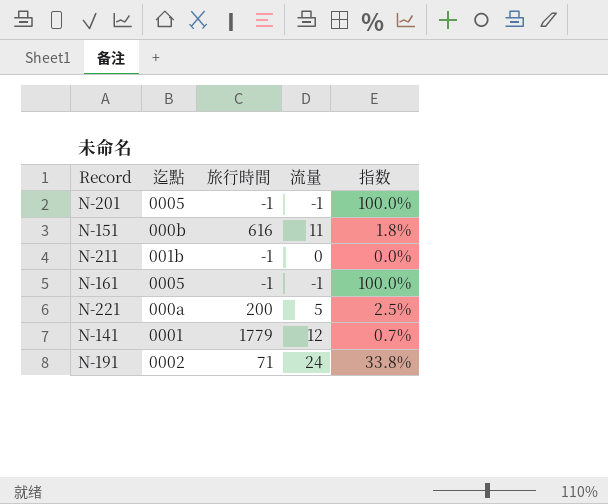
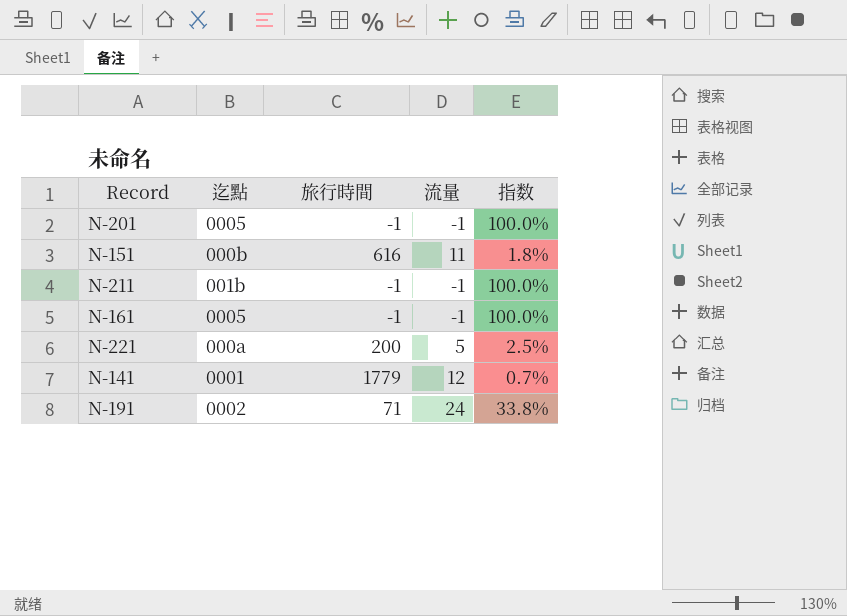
N-211 | 流量: 0 -> -1
N-211 | 指数: 0.0% -> 100.0%

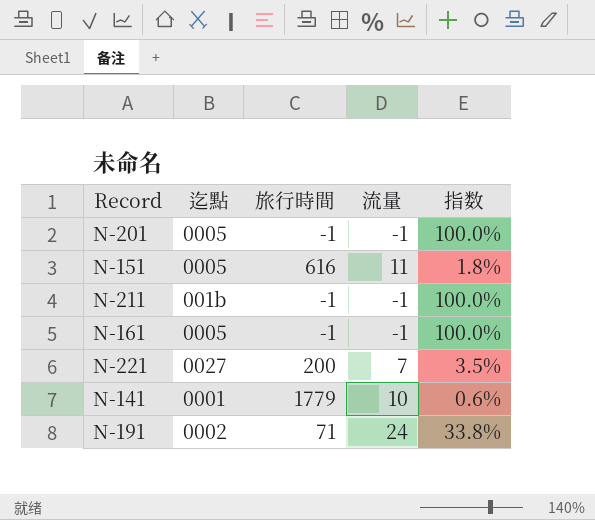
N-151 | 迄點: 000b -> 0005
N-221 | 迄點: 000a -> 0027
N-221 | 流量: 5 -> 7
N-221 | 指数: 2.5% -> 3.5%
N-141 | 流量: 12 -> 10
N-141 | 指数: 0.7% -> 0.6%

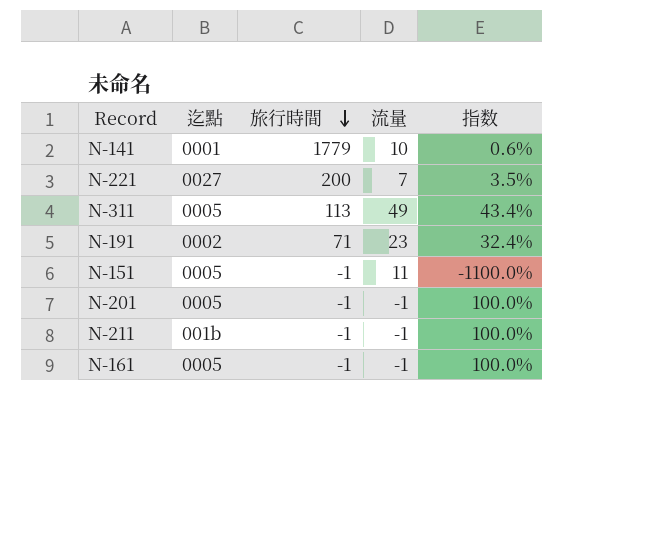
row order: none -> 旅行時間 descending
row N-311: none -> 0005 | 113 | 49 | 43.4%
N-191 | 流量: 24 -> 23
N-191 | 指数: 33.8% -> 32.4%
N-151 | 旅行時間: 616 -> -1
N-151 | 指数: 1.8% -> -1100.0%

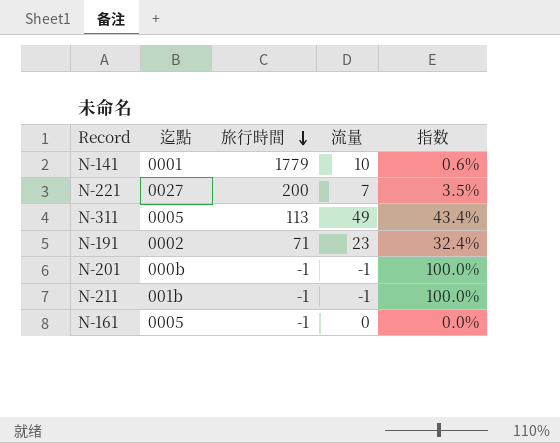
row N-151: 0005 | -1 | 11 | -1100.0% -> none
N-201 | 迄點: 0005 -> 000b
N-161 | 流量: -1 -> 0
N-161 | 指数: 100.0% -> 0.0%

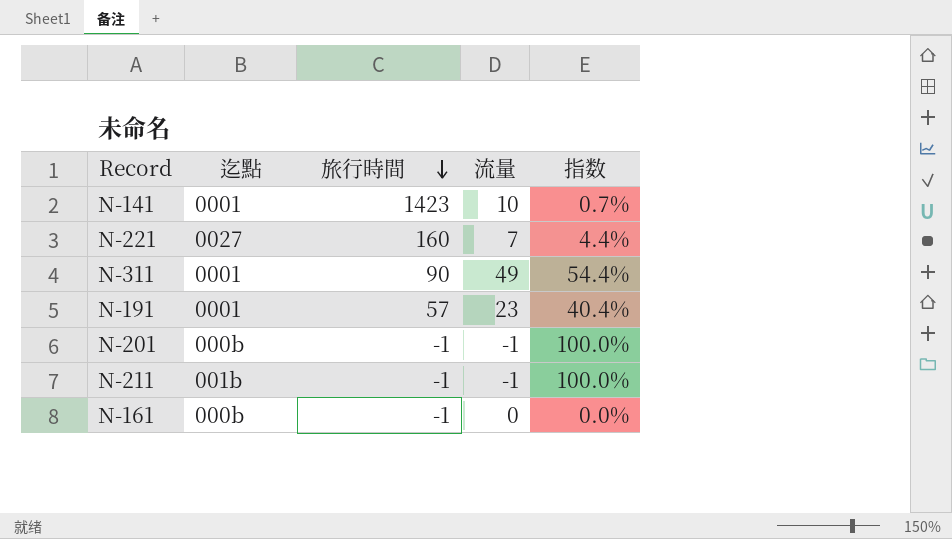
N-141 | 旅行時間: 1779 -> 1423
N-141 | 指数: 0.6% -> 0.7%
N-221 | 旅行時間: 200 -> 160
N-221 | 指数: 3.5% -> 4.4%
N-311 | 迄點: 0005 -> 0001
N-311 | 旅行時間: 113 -> 90
N-311 | 指数: 43.4% -> 54.4%
N-191 | 迄點: 0002 -> 0001
N-191 | 旅行時間: 71 -> 57
N-191 | 指数: 32.4% -> 40.4%
N-161 | 迄點: 0005 -> 000b

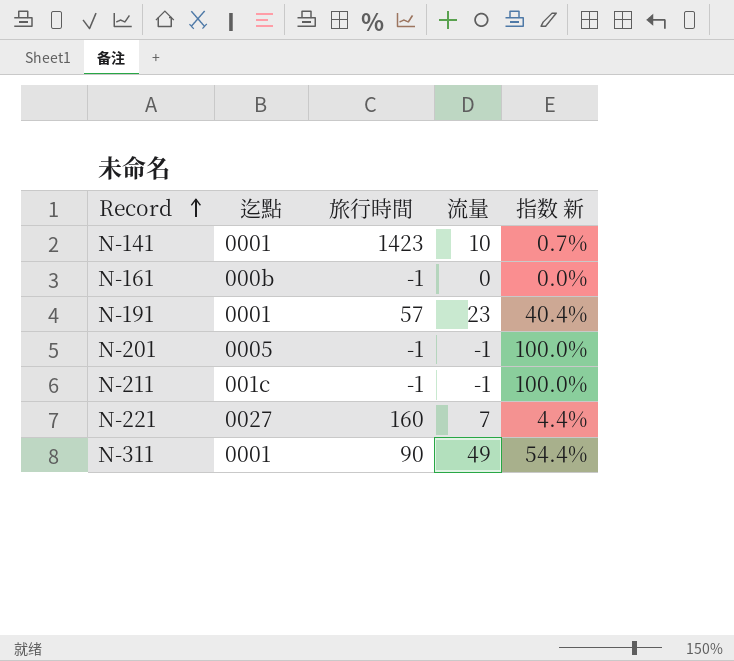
row order: 旅行時間 descending -> Record ascending
column name: 指数 -> 指数 新
N-201 | 迄點: 000b -> 0005
N-211 | 迄點: 001b -> 001c

